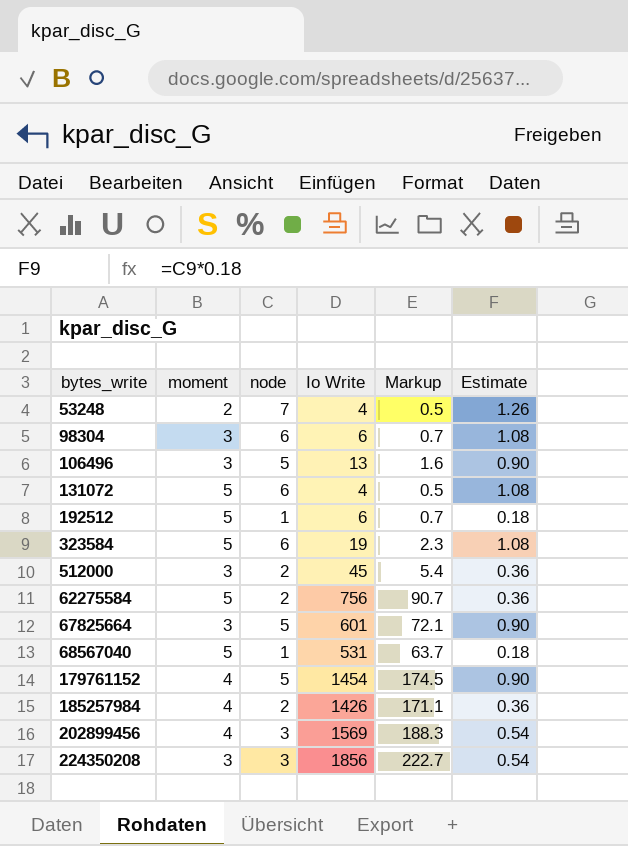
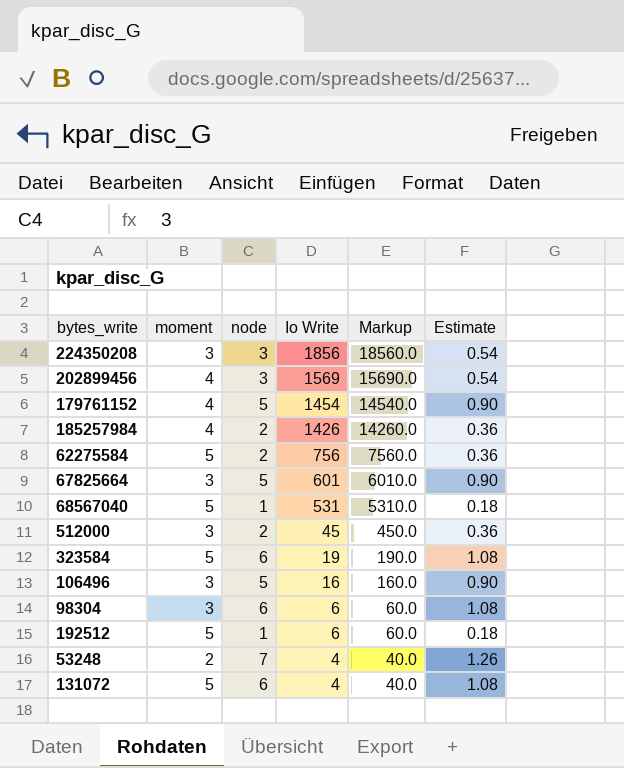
row order: bytes_write ascending -> Io Write descending
column Markup | formula: [Io Write] * 0.12 -> [Io Write] * 10
106496 | Io Write: 13 -> 16

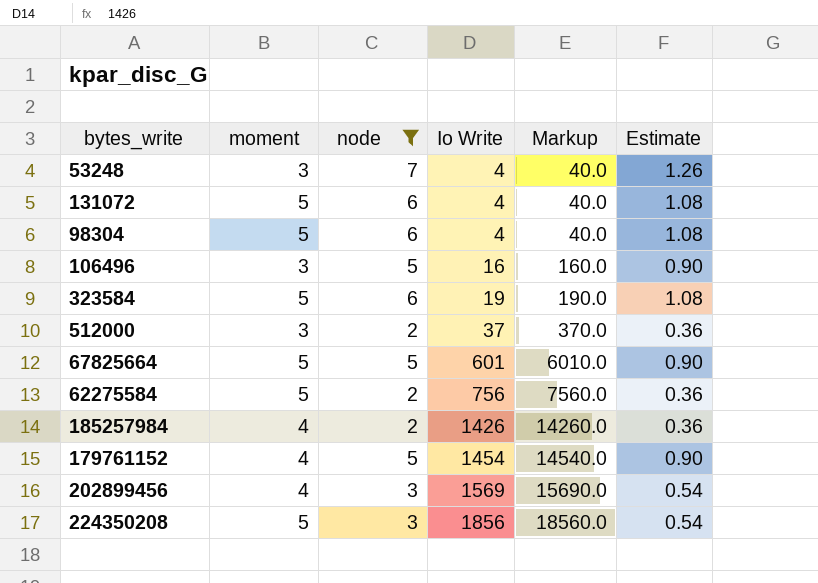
filter: none -> node != 1
row order: Io Write descending -> Io Write ascending
53248 | moment: 2 -> 3
98304 | moment: 3 -> 5
98304 | Io Write: 6 -> 4
98304 | Markup: 60.0 -> 40.0
512000 | Io Write: 45 -> 37
512000 | Markup: 450.0 -> 370.0
67825664 | moment: 3 -> 5
224350208 | moment: 3 -> 5

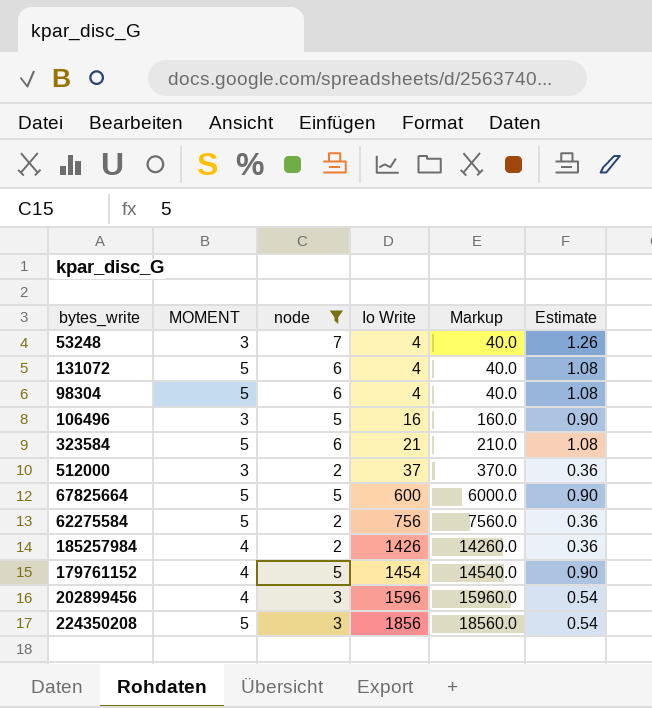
column name: moment -> MOMENT
323584 | Io Write: 19 -> 21
323584 | Markup: 190.0 -> 210.0
67825664 | Io Write: 601 -> 600
67825664 | Markup: 6010.0 -> 6000.0
202899456 | Io Write: 1569 -> 1596
202899456 | Markup: 15690.0 -> 15960.0

